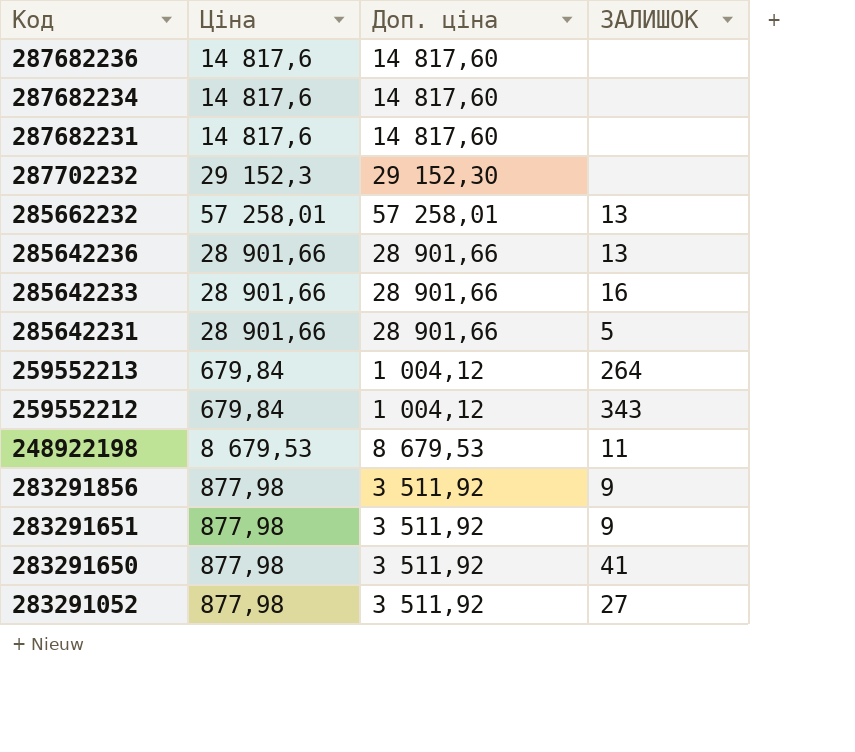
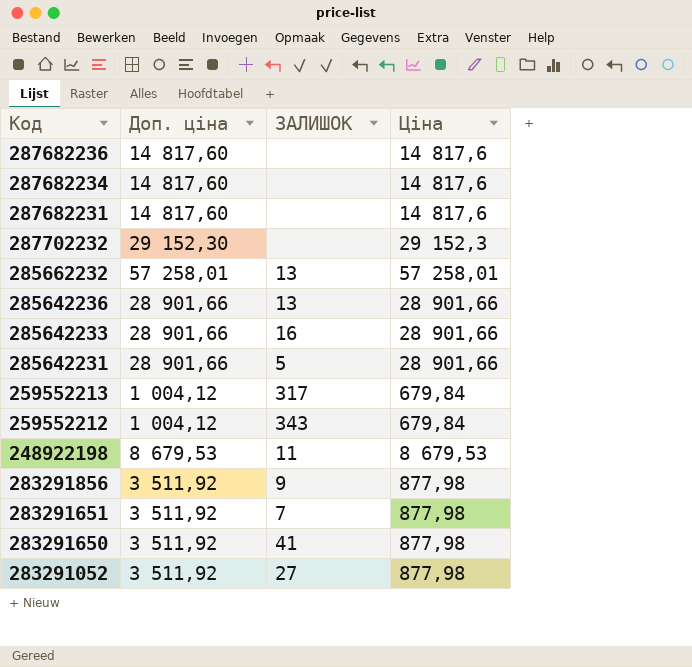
column Ціна | position: 2 -> 4
259552213 | ЗАЛИШОК: 264 -> 317
283291651 | ЗАЛИШОК: 9 -> 7

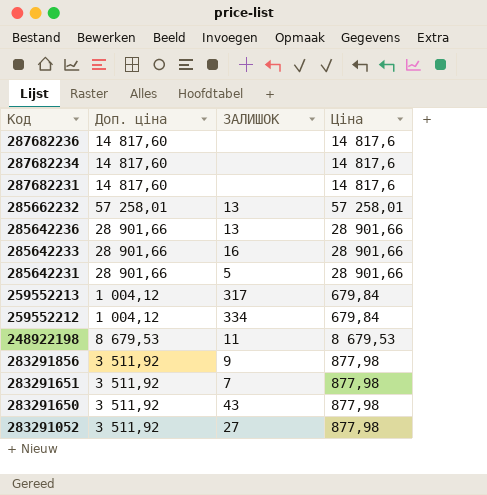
row 287702232: 29 152,30 | none | 29 152,3 -> none
259552212 | ЗАЛИШОК: 343 -> 334
283291650 | ЗАЛИШОК: 41 -> 43

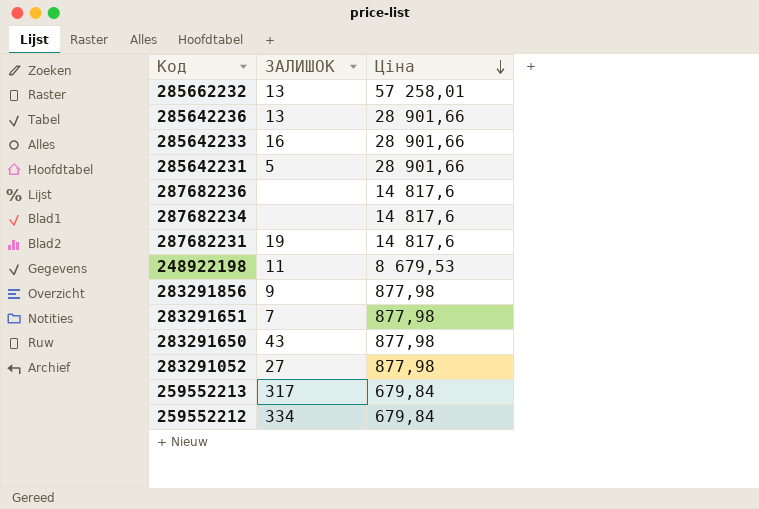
row order: none -> Ціна descending
column Доп. ціна | position: 2 -> none
287682231 | ЗАЛИШОК: none -> 19

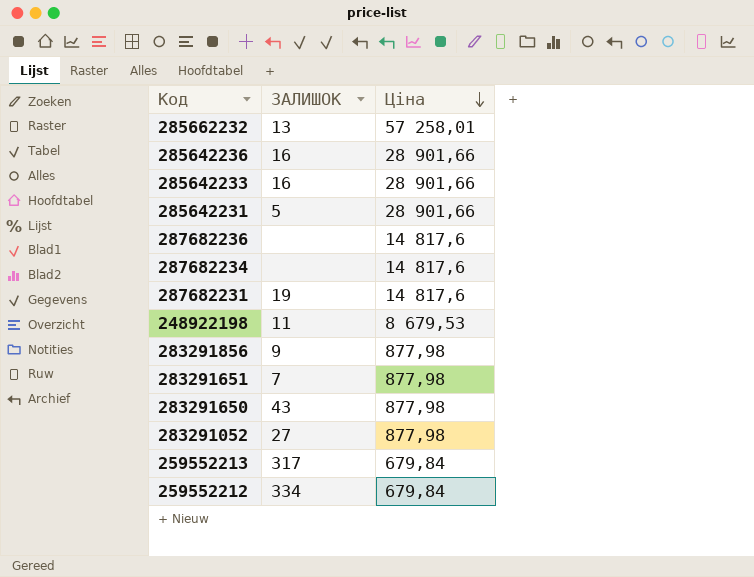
285642236 | ЗАЛИШОК: 13 -> 16

